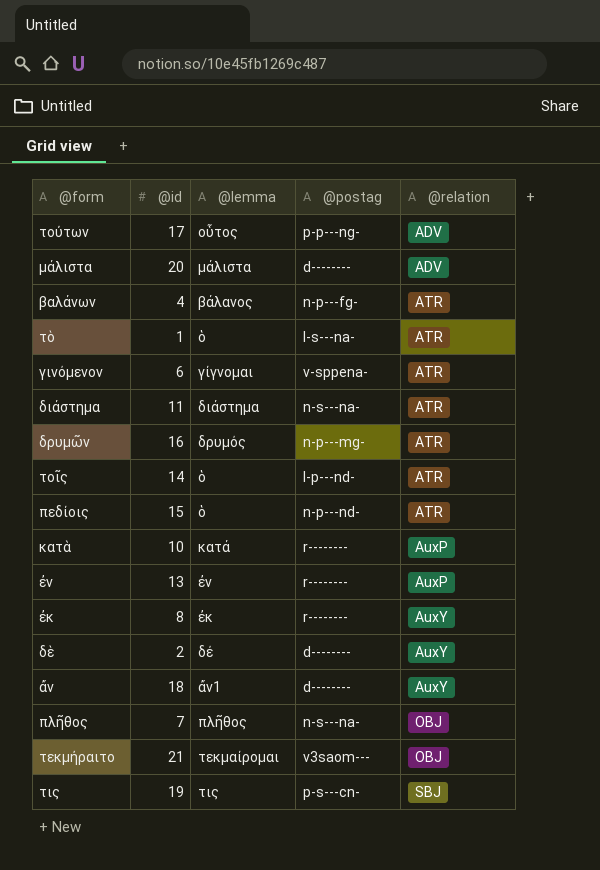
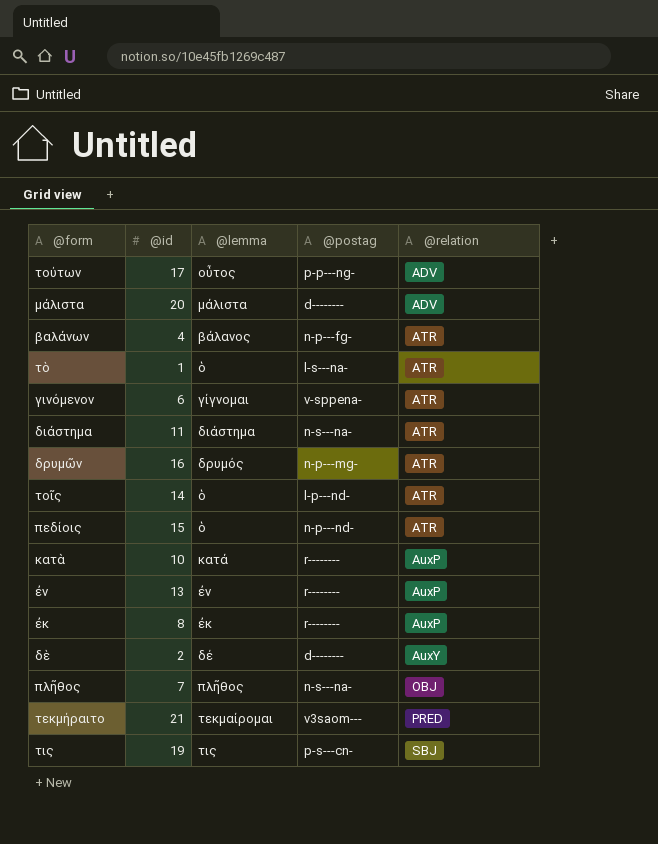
row ἄν: 18 | ἄν1 | d-------- | AuxY -> none
ἐκ | @relation: AuxY -> AuxP
τεκμήραιτο | @relation: OBJ -> PRED

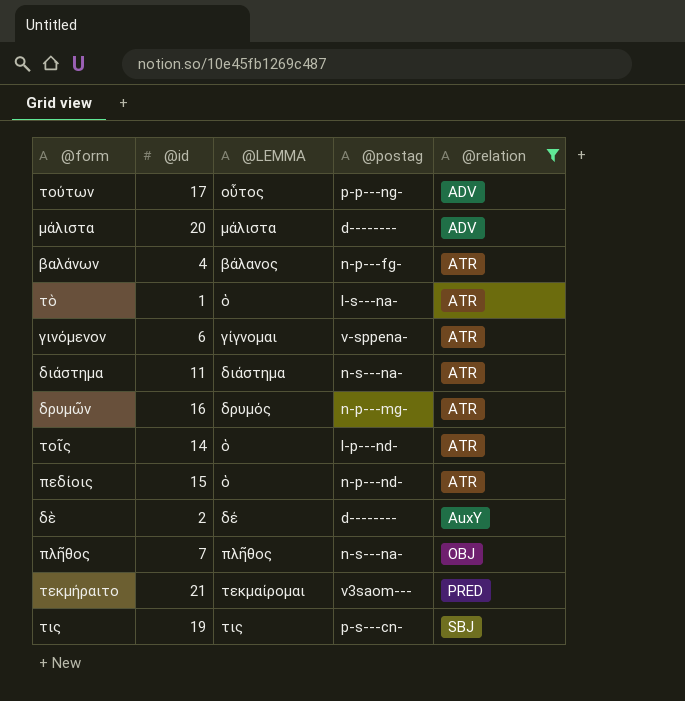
filter: none -> @relation != AuxP
column name: @lemma -> @LEMMA

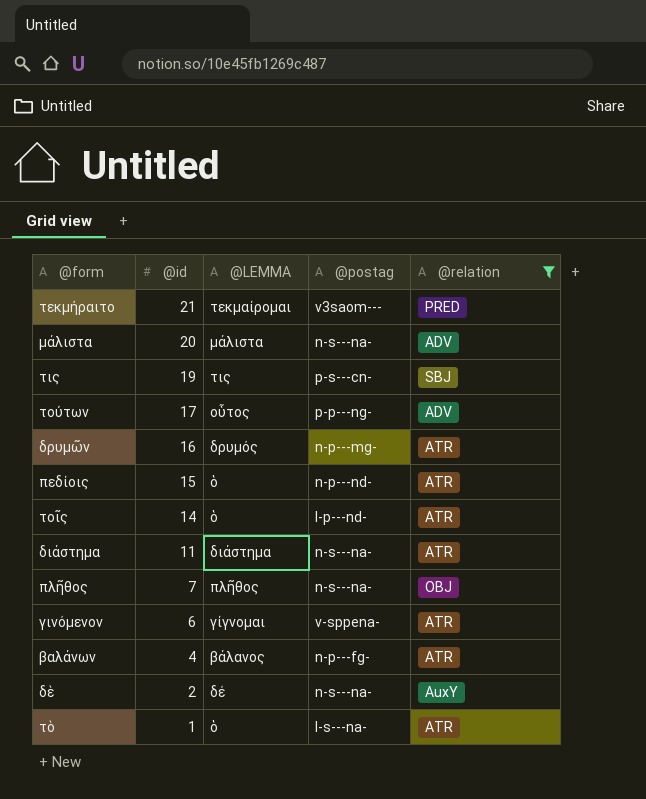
row order: @relation ascending -> @id descending
μάλιστα | @postag: d-------- -> n-s---na-
δὲ | @postag: d-------- -> n-s---na-

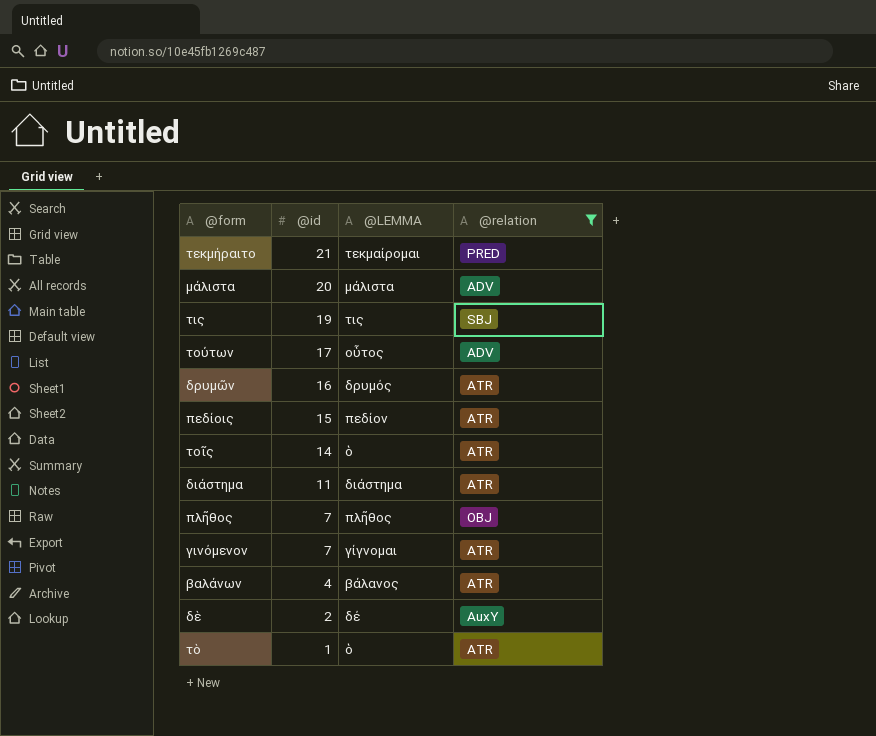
column @postag | position: 4 -> none
πεδίοις | @LEMMA: ὁ -> πεδίον
γινόμενον | @id: 6 -> 7

